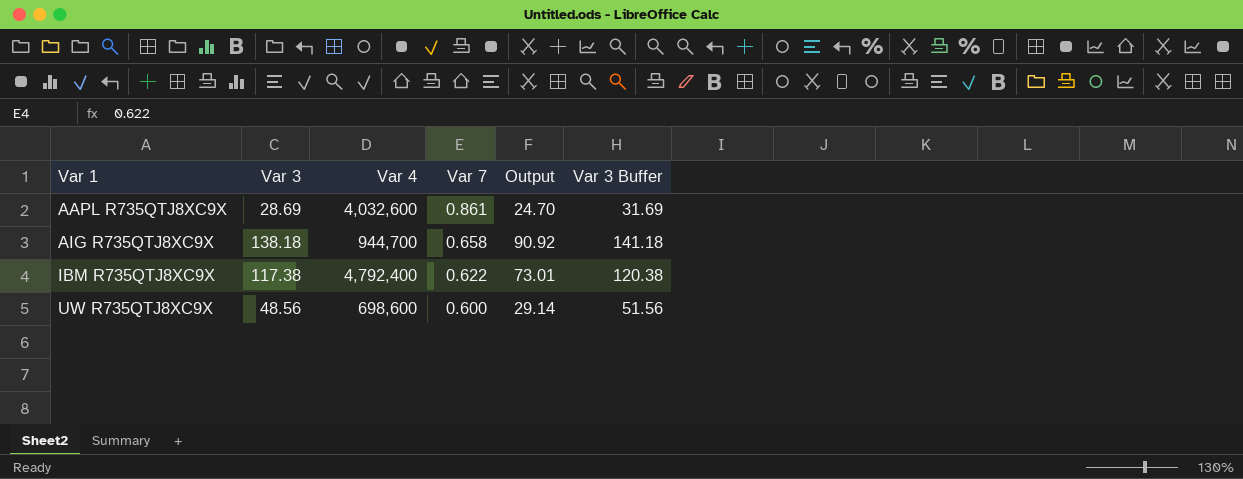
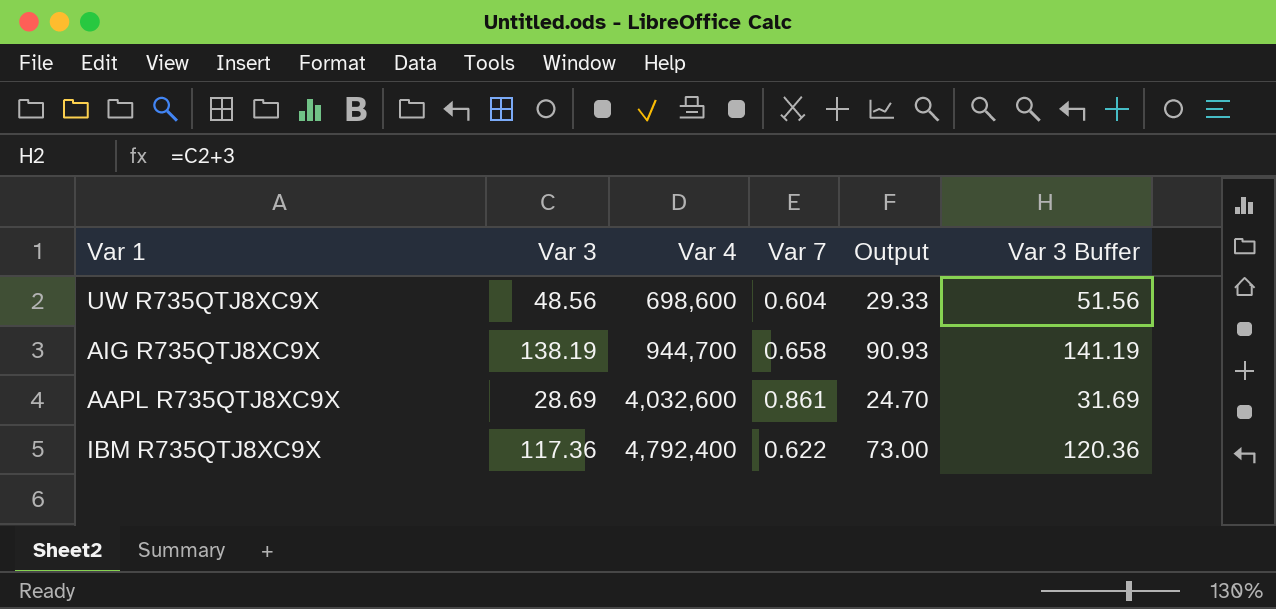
row order: Var 1 ascending -> Var 4 ascending
UW R735QTJ8XC9X | Var 7: 0.600 -> 0.604
UW R735QTJ8XC9X | Output: 29.14 -> 29.33
AIG R735QTJ8XC9X | Var 3: 138.18 -> 138.19
AIG R735QTJ8XC9X | Output: 90.92 -> 90.93
AIG R735QTJ8XC9X | Var 3 Buffer: 141.18 -> 141.19
IBM R735QTJ8XC9X | Var 3: 117.38 -> 117.36
IBM R735QTJ8XC9X | Output: 73.01 -> 73.00
IBM R735QTJ8XC9X | Var 3 Buffer: 120.38 -> 120.36

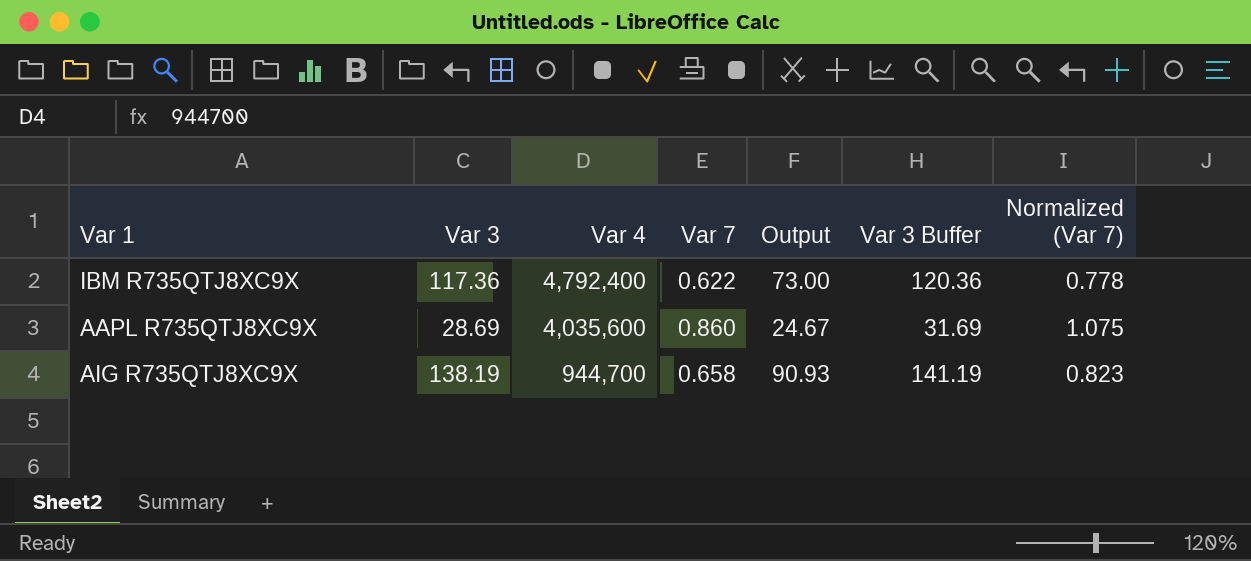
row order: Var 4 ascending -> Var 4 descending
column Normalized (Var 7) | formula: none -> [Var 7] * 1.25
row UW R735QTJ8XC9X: 48.56 | 698,600 | 0.604 | 29.33 | 51.56 -> none
AAPL R735QTJ8XC9X | Var 4: 4,032,600 -> 4,035,600
AAPL R735QTJ8XC9X | Var 7: 0.861 -> 0.860
AAPL R735QTJ8XC9X | Output: 24.70 -> 24.67

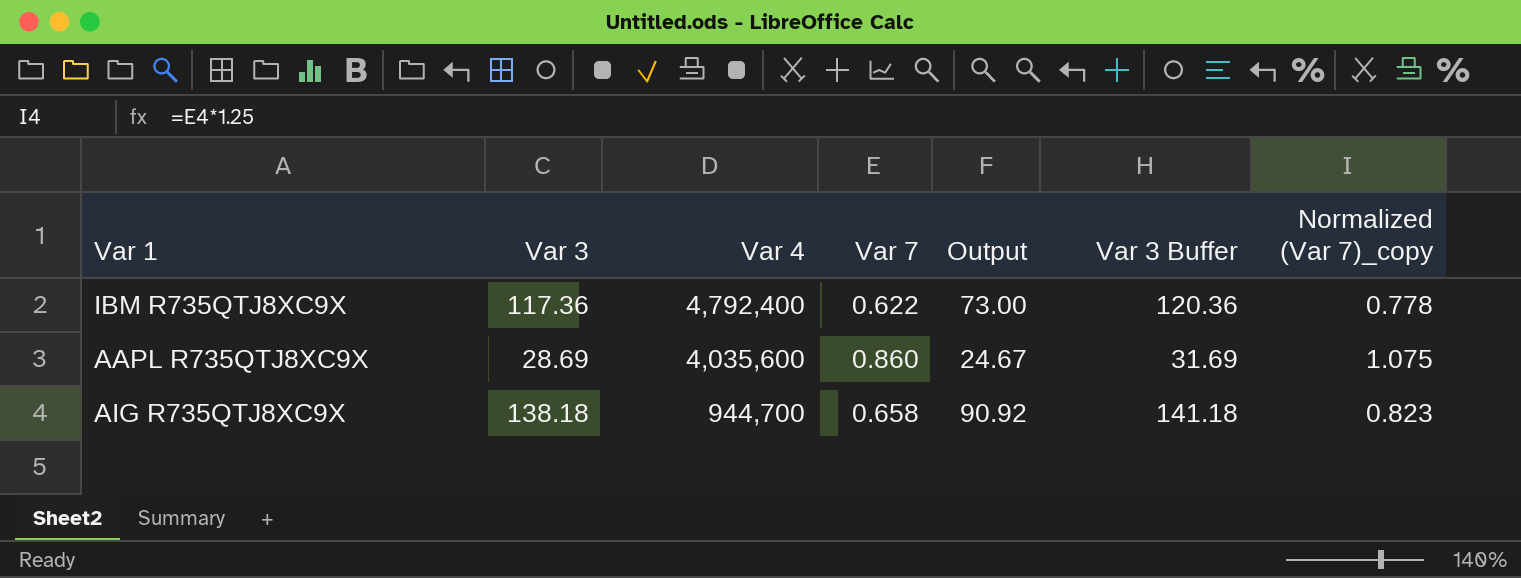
column name: Normalized (Var 7) -> Normalized (Var 7)_copy
AIG R735QTJ8XC9X | Var 3: 138.19 -> 138.18
AIG R735QTJ8XC9X | Output: 90.93 -> 90.92
AIG R735QTJ8XC9X | Var 3 Buffer: 141.19 -> 141.18

